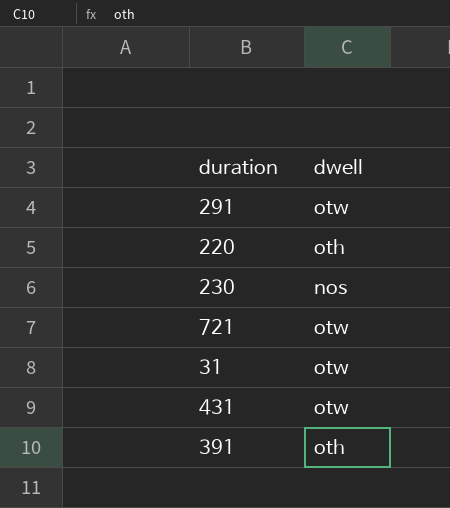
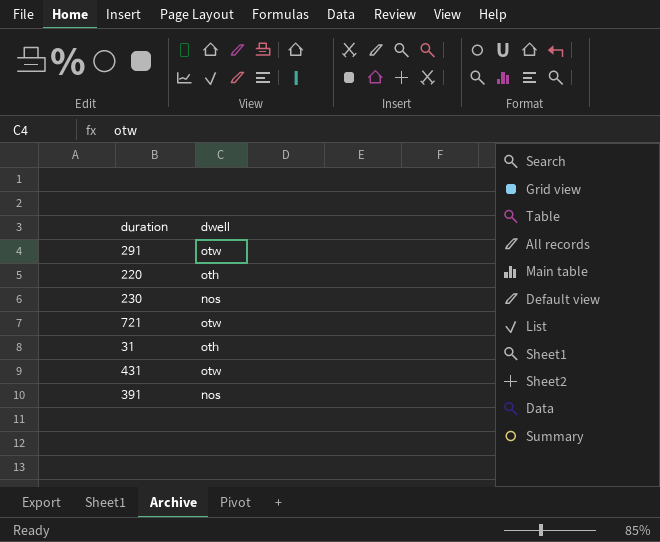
31 | dwell: otw -> oth
391 | dwell: oth -> nos

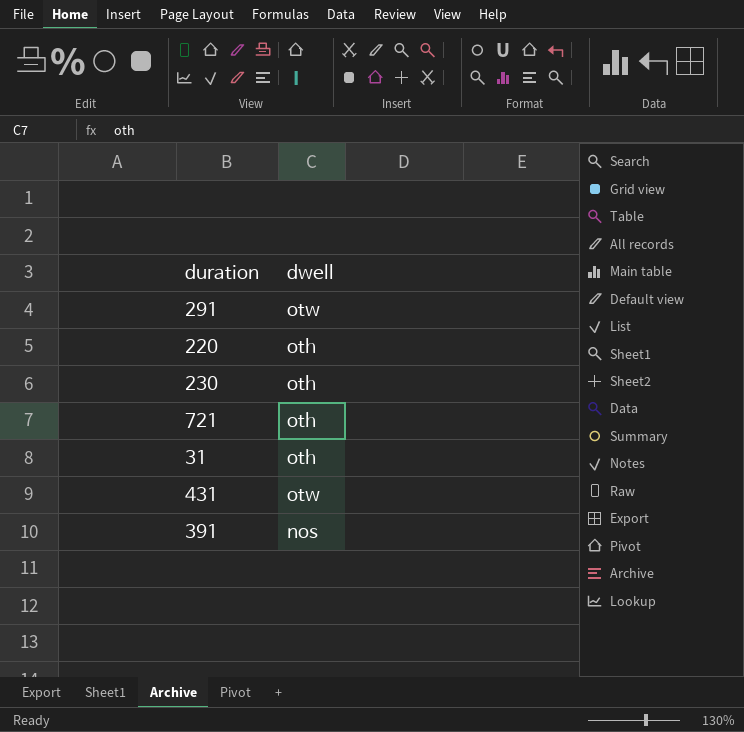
230 | dwell: nos -> oth
721 | dwell: otw -> oth

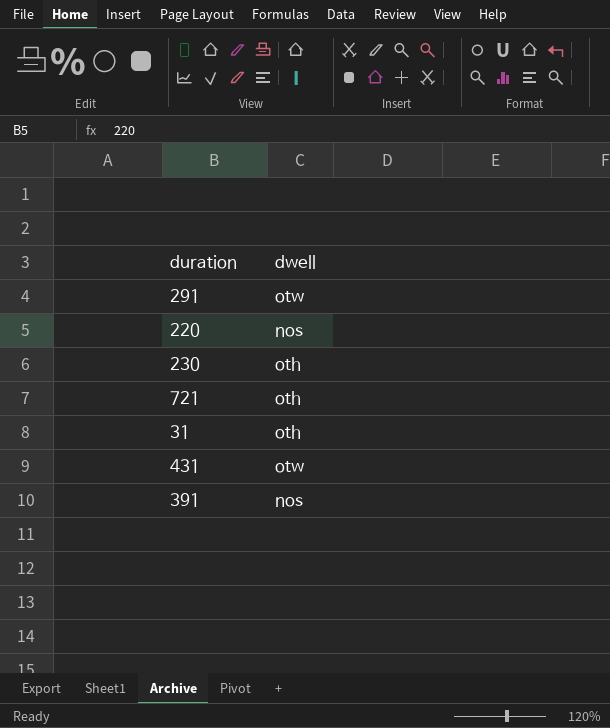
220 | dwell: oth -> nos

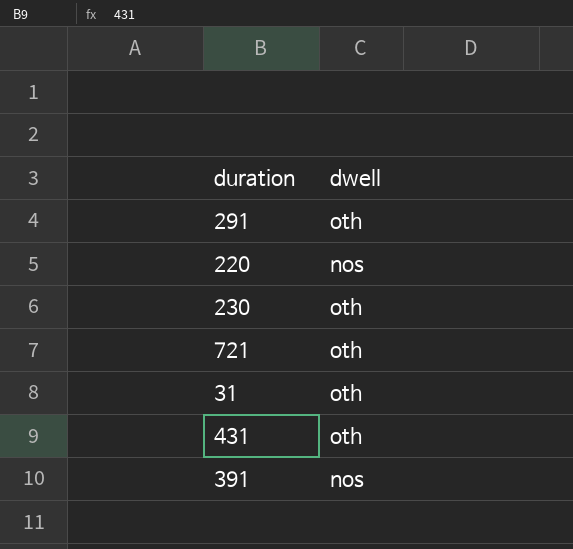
291 | dwell: otw -> oth
431 | dwell: otw -> oth

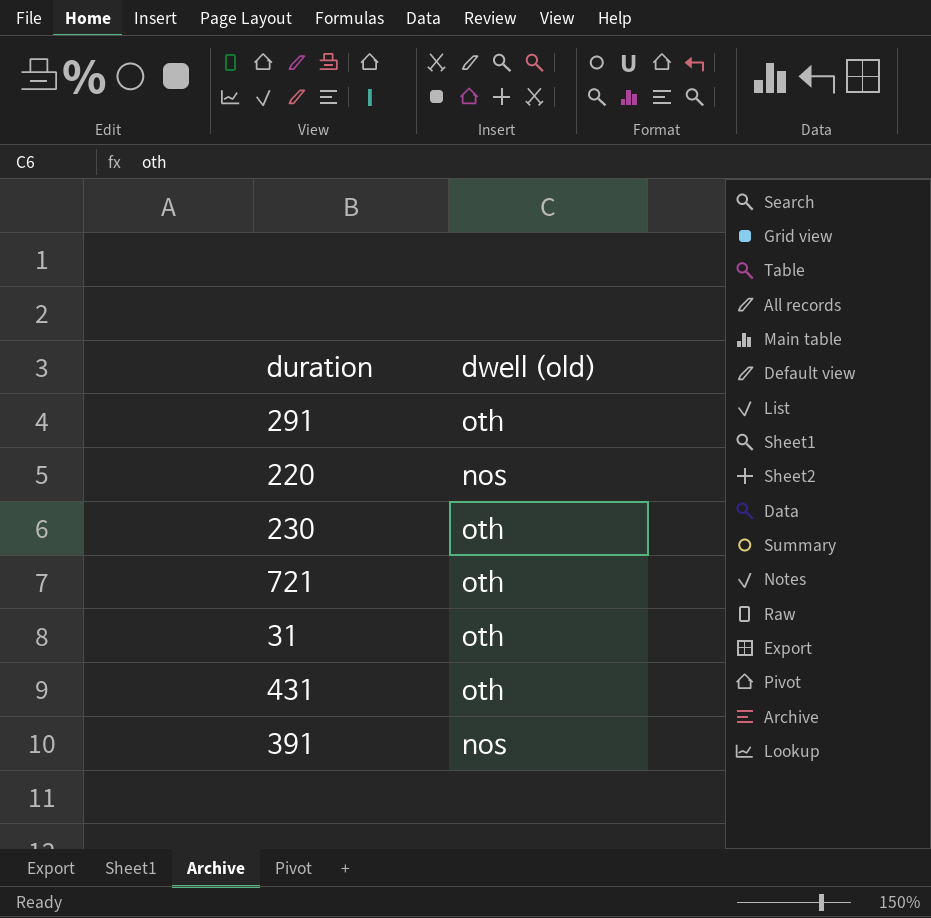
column name: dwell -> dwell (old)

